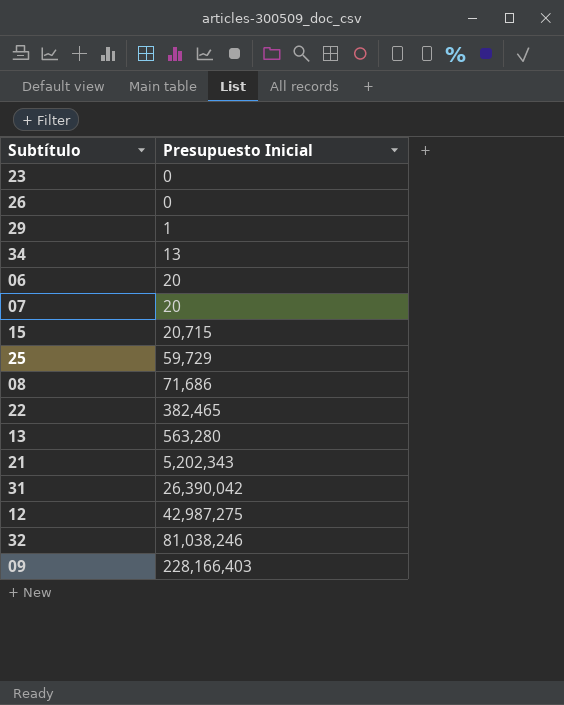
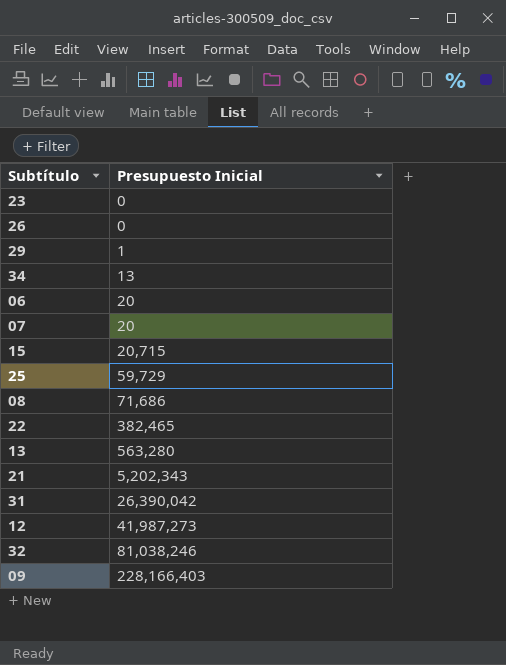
12 | Presupuesto Inicial: 42,987,275 -> 41,987,273

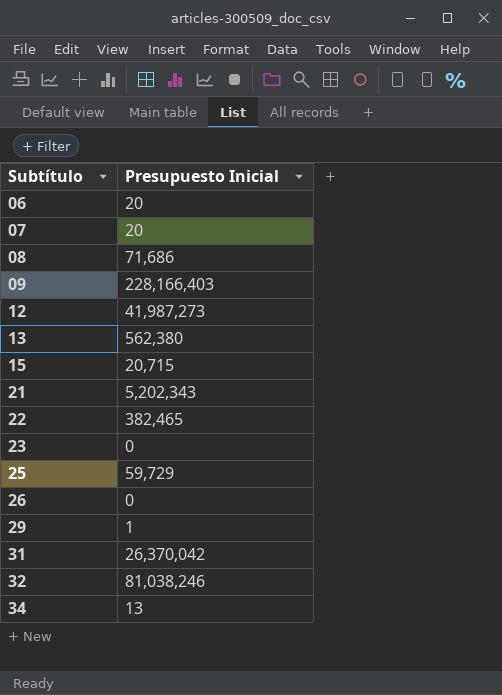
row order: Presupuesto Inicial ascending -> Subtítulo ascending
13 | Presupuesto Inicial: 563,280 -> 562,380
31 | Presupuesto Inicial: 26,390,042 -> 26,370,042

